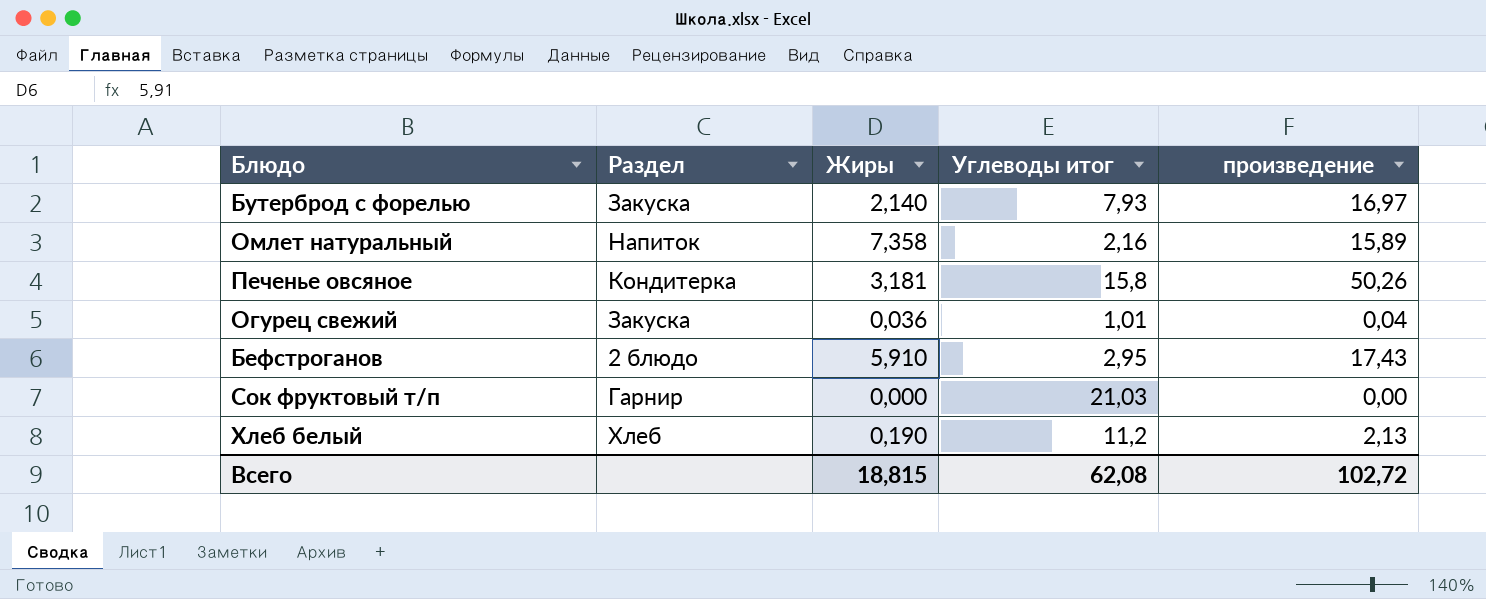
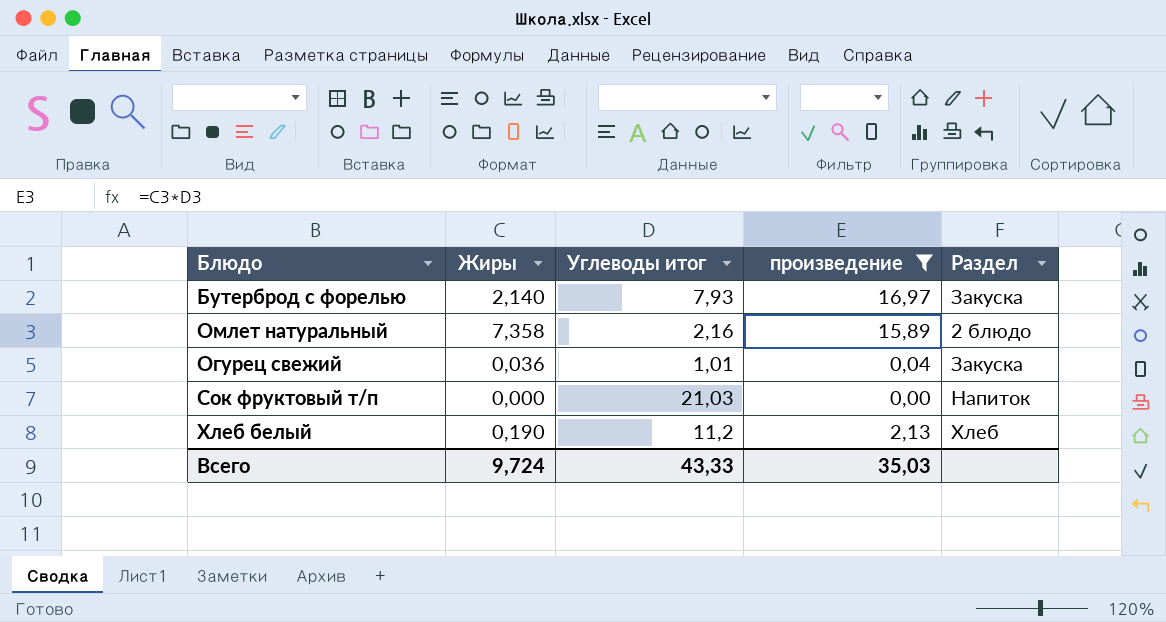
filter: none -> произведение <= 16,97
column Раздел | position: 2 -> 5
Омлет натуральный | Раздел: Напиток -> 2 блюдо
Сок фруктовый т/п | Раздел: Гарнир -> Напиток
Всего | Жиры: 18,815 -> 9,724
Всего | Углеводы итог: 62,08 -> 43,33
Всего | произведение: 102,72 -> 35,03

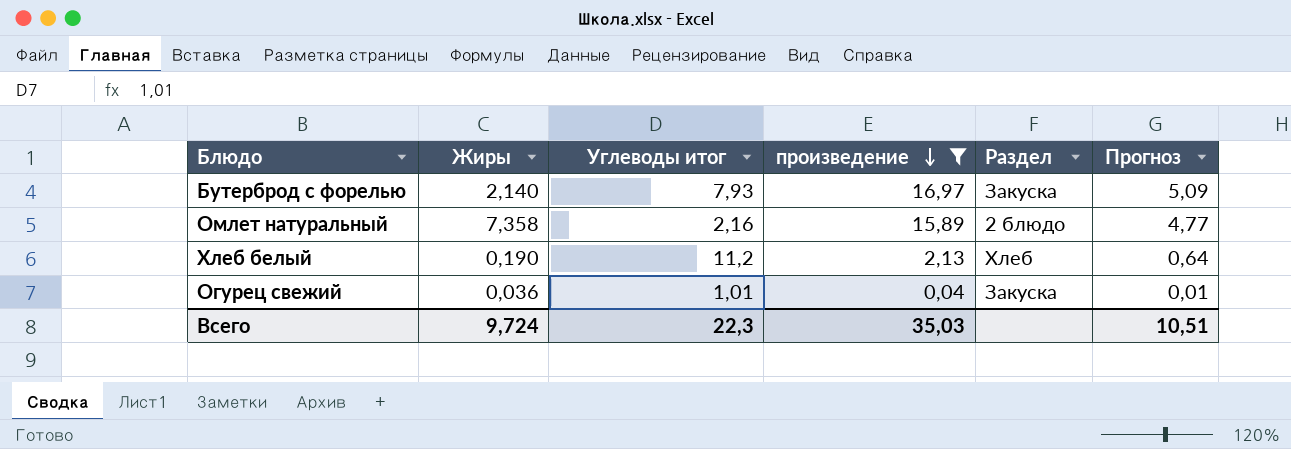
row order: none -> произведение descending
column Прогноз | formula: none -> [произведение] * 0,3
row Сок фруктовый т/п: 0,000 | 21,03 | 0,00 | Напиток -> none
Всего | Углеводы итог: 43,33 -> 22,3

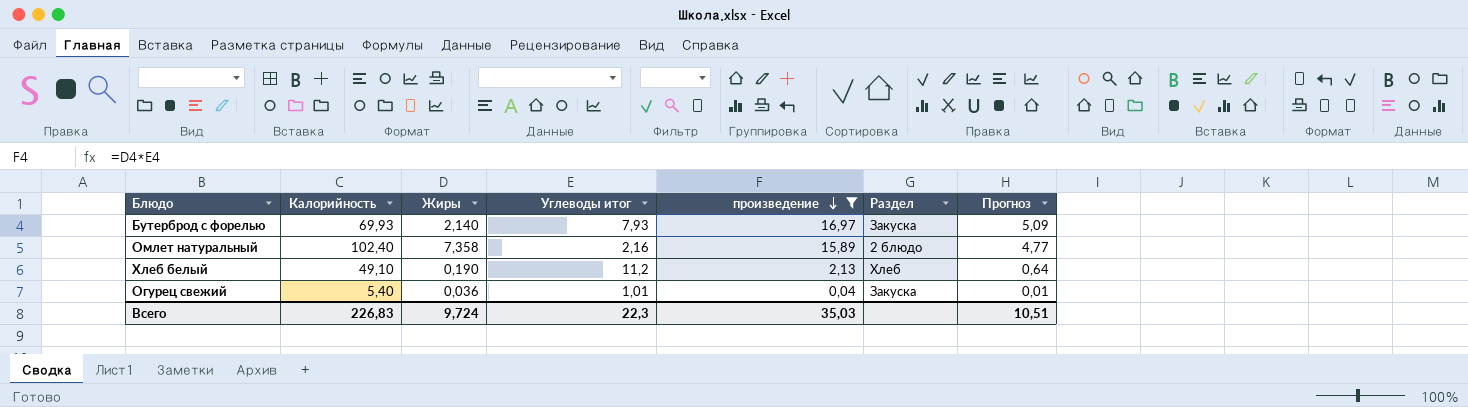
column Калорийность | position: none -> 2

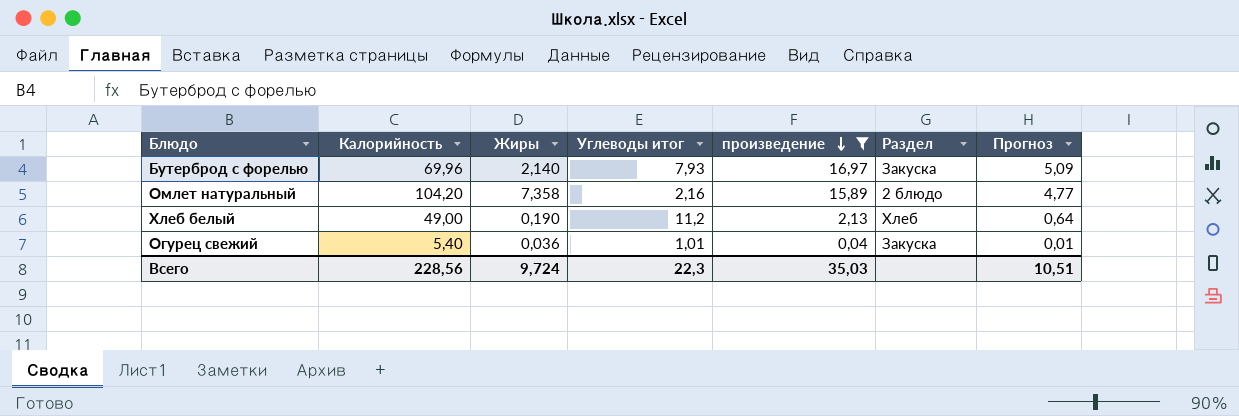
Бутерброд с форелью | Калорийность: 69,93 -> 69,96
Омлет натуральный | Калорийность: 102,40 -> 104,20
Хлеб белый | Калорийность: 49,10 -> 49,00
Всего | Калорийность: 226,83 -> 228,56

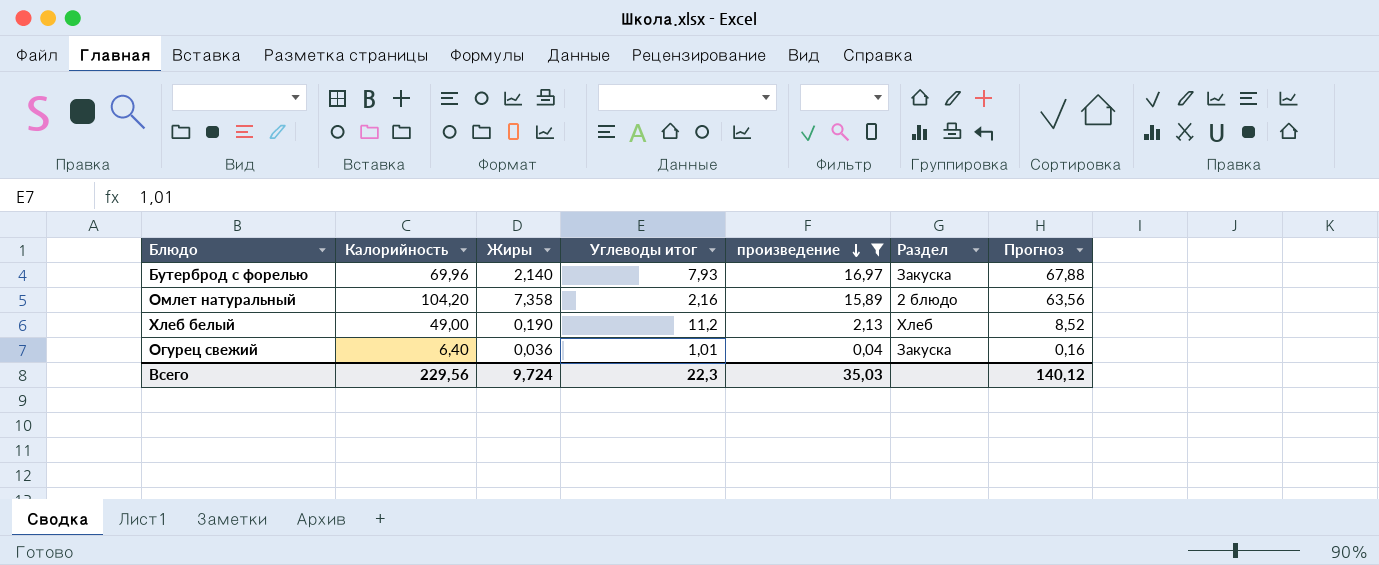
column Прогноз | formula: [произведение] * 0,3 -> [произведение] * 4
Огурец свежий | Калорийность: 5,40 -> 6,40
Всего | Калорийность: 228,56 -> 229,56
Всего | Прогноз: 10,51 -> 140,12

